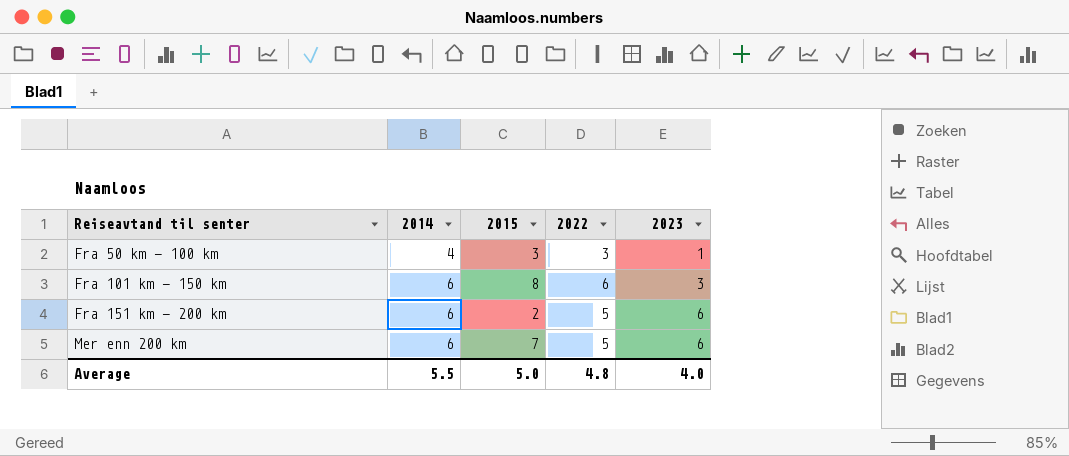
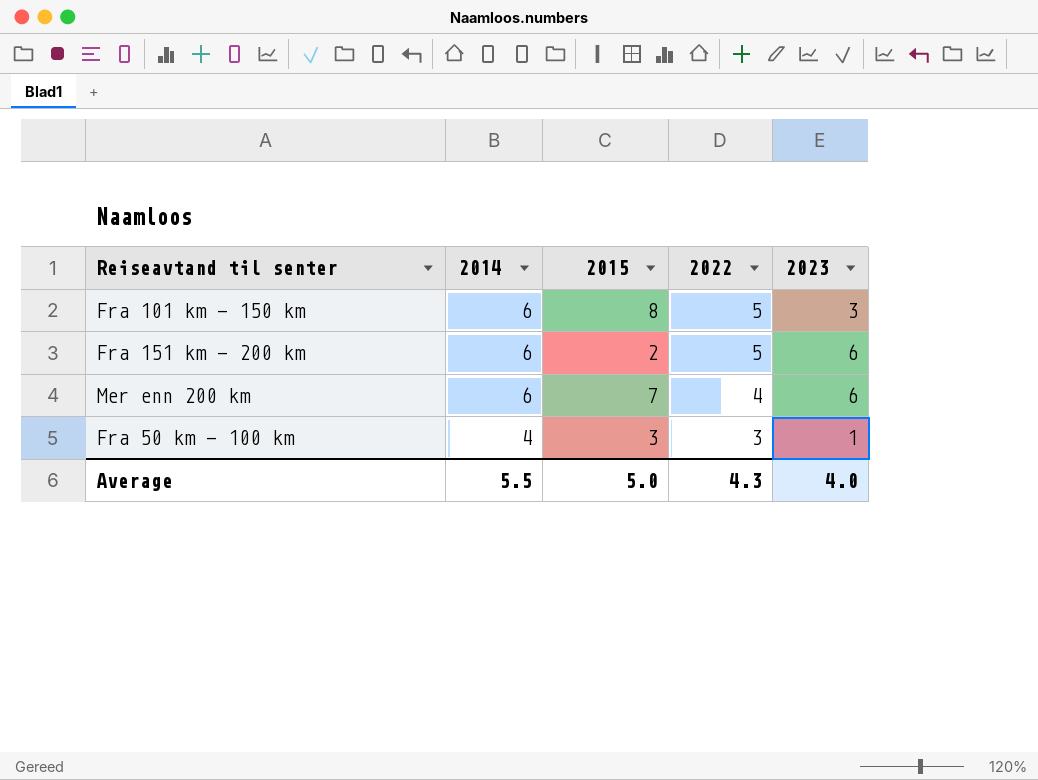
row order: Reiseavtand til senter ascending -> 2014 descending
Fra 101 km - 150 km | 2022: 6 -> 5
Mer enn 200 km | 2022: 5 -> 4
Average | 2022: 4.8 -> 4.3

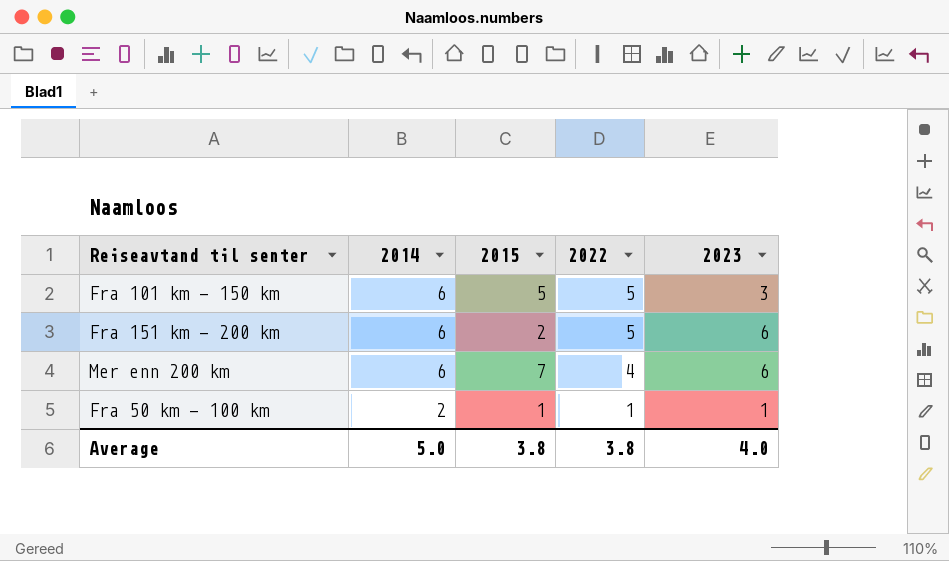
Fra 101 km - 150 km | 2015: 8 -> 5
Fra 50 km - 100 km | 2014: 4 -> 2
Fra 50 km - 100 km | 2015: 3 -> 1
Fra 50 km - 100 km | 2022: 3 -> 1
Average | 2014: 5.5 -> 5.0
Average | 2015: 5.0 -> 3.8
Average | 2022: 4.3 -> 3.8

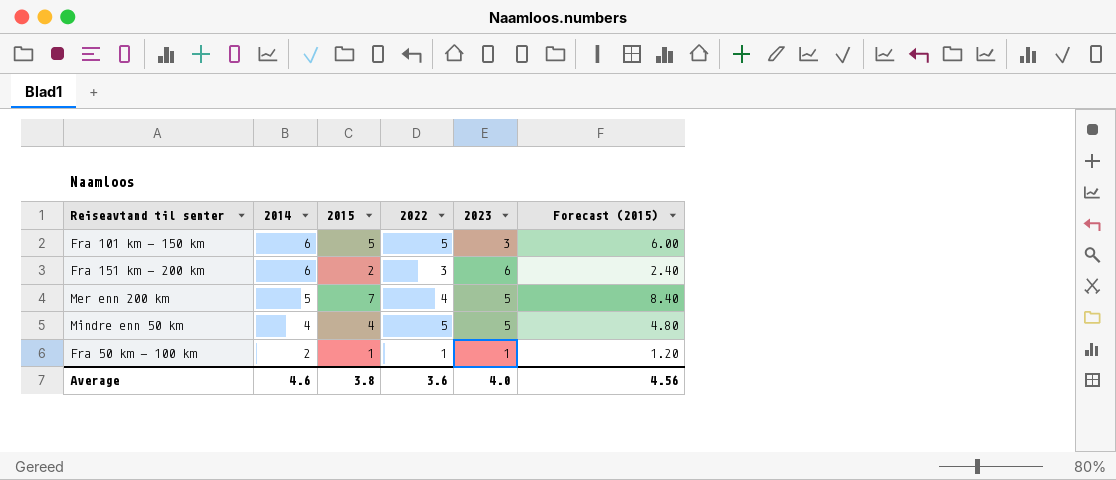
column Forecast (2015) | formula: none -> [2015] * 1.2
Fra 151 km - 200 km | 2022: 5 -> 3
Mer enn 200 km | 2014: 6 -> 5
Mer enn 200 km | 2023: 6 -> 5
row Mindre enn 50 km: none -> 4 | 4 | 5 | 5 | 4.80
Average | 2014: 5.0 -> 4.6
Average | 2022: 3.8 -> 3.6

